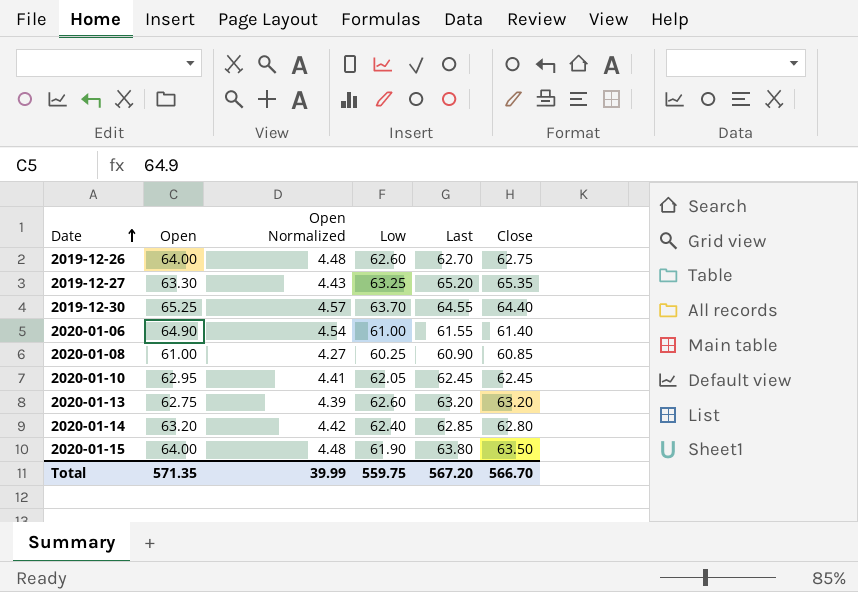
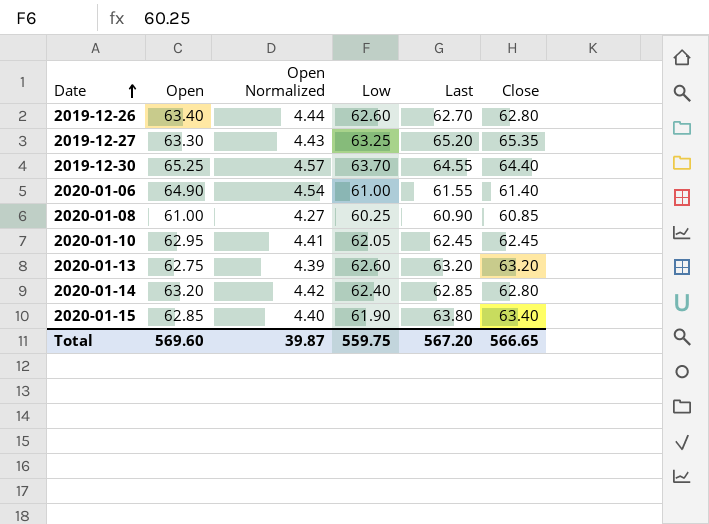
2019-12-26 | Open: 64.00 -> 63.40
2019-12-26 | Open Normalized: 4.48 -> 4.44
2019-12-26 | Close: 62.75 -> 62.80
2020-01-15 | Open: 64.00 -> 62.85
2020-01-15 | Open Normalized: 4.48 -> 4.40
2020-01-15 | Close: 63.50 -> 63.40
Total | Open: 571.35 -> 569.60
Total | Open Normalized: 39.99 -> 39.87
Total | Close: 566.70 -> 566.65

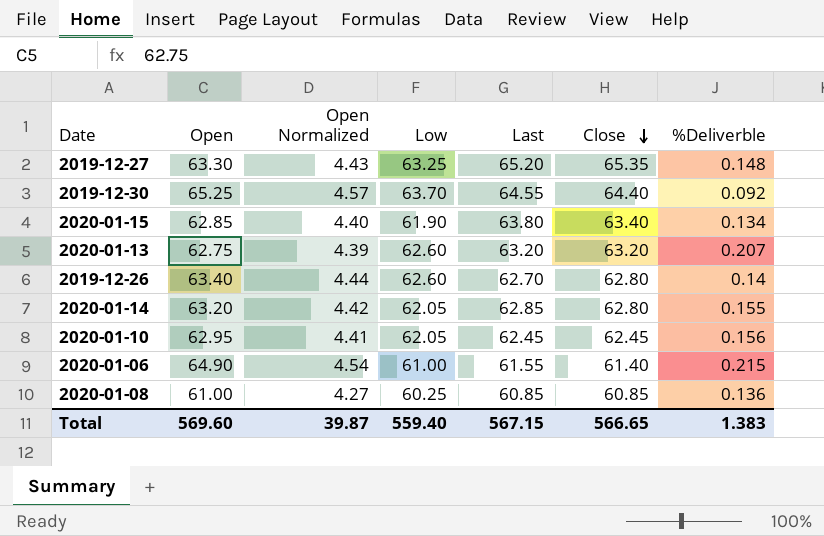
row order: Date ascending -> Close descending
column %Deliverble | position: none -> 7
2020-01-14 | Low: 62.40 -> 62.05
2020-01-08 | Last: 60.90 -> 60.85
Total | Low: 559.75 -> 559.40
Total | Last: 567.20 -> 567.15

